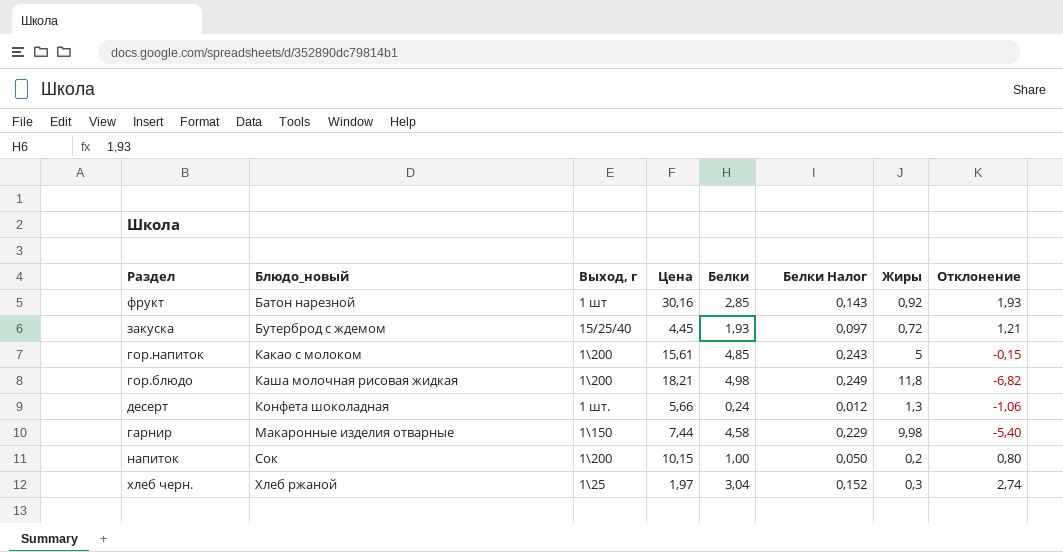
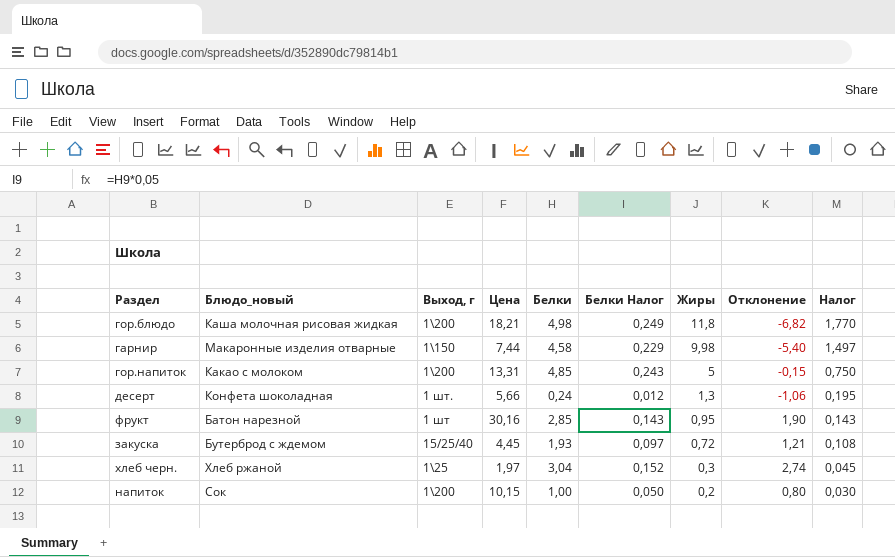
row order: Блюдо_новый ascending -> Жиры descending
column Налог | formula: none -> [Жиры] * 0,15
гор.напиток | Цена: 15,61 -> 13,31
фрукт | Жиры: 0,92 -> 0,95
фрукт | Отклонение: 1,93 -> 1,90

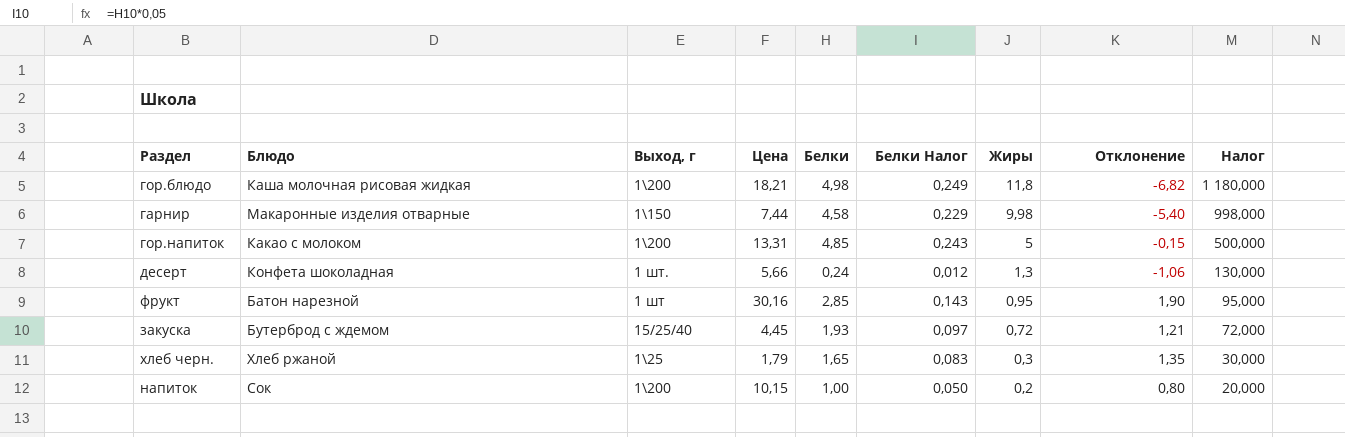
column name: Блюдо_новый -> Блюдо
column Налог | formula: [Жиры] * 0,15 -> [Жиры] * 100
хлеб черн. | Цена: 1,97 -> 1,79
хлеб черн. | Белки: 3,04 -> 1,65
хлеб черн. | Белки Налог: 0,152 -> 0,083
хлеб черн. | Отклонение: 2,74 -> 1,35

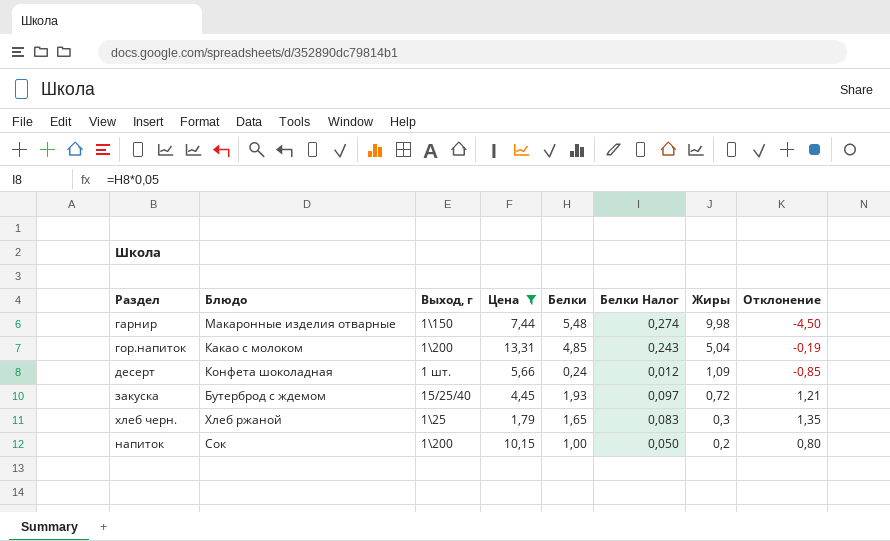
filter: none -> Цена <= 13,31
column Налог | formula: [Жиры] * 100 -> none
гарнир | Белки: 4,58 -> 5,48
гарнир | Белки Налог: 0,229 -> 0,274
гарнир | Отклонение: -5,40 -> -4,50
гор.напиток | Жиры: 5 -> 5,04
гор.напиток | Отклонение: -0,15 -> -0,19
десерт | Жиры: 1,3 -> 1,09
десерт | Отклонение: -1,06 -> -0,85

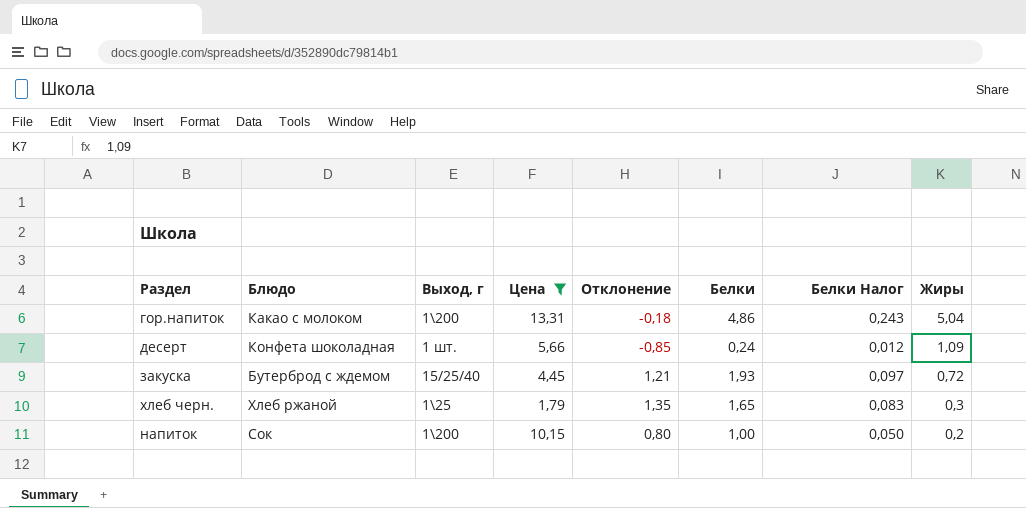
column Отклонение | position: 8 -> 5
row гарнир: Макаронные изделия отварные | 1\150 | 7,44 | 5,48 | 0,274 | 9,98 | -4,50 -> none
гор.напиток | Отклонение: -0,19 -> -0,18
гор.напиток | Белки: 4,85 -> 4,86

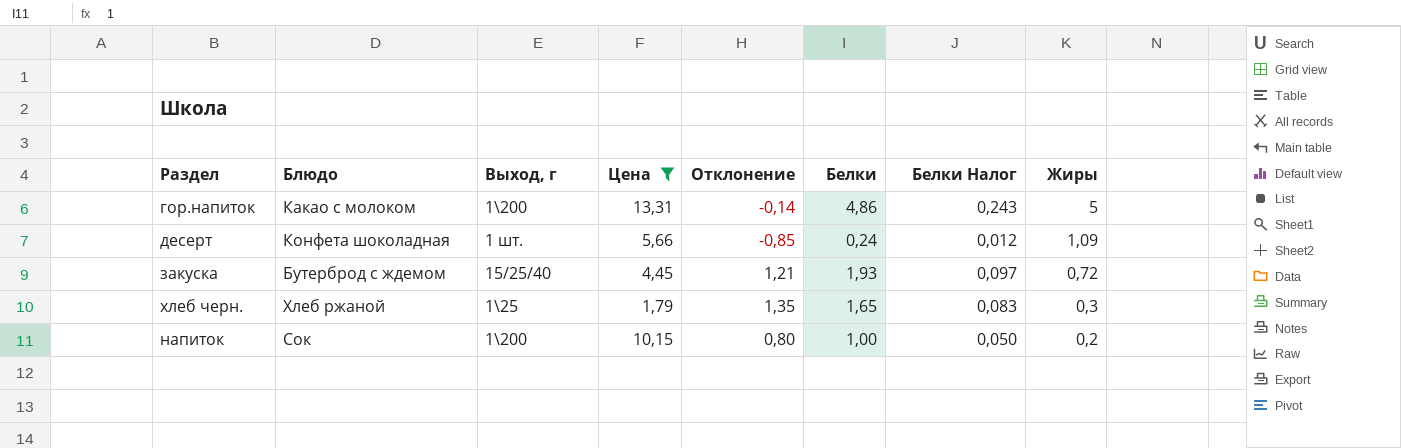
гор.напиток | Отклонение: -0,18 -> -0,14
гор.напиток | Жиры: 5,04 -> 5

